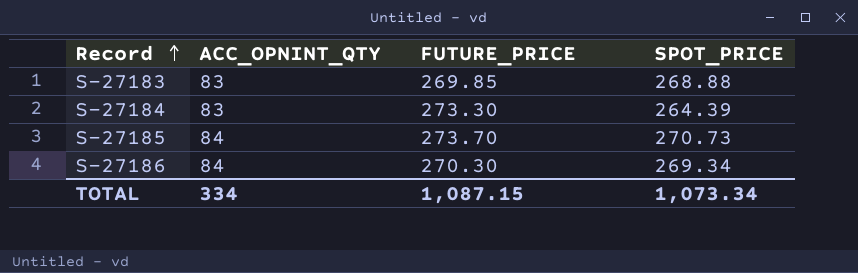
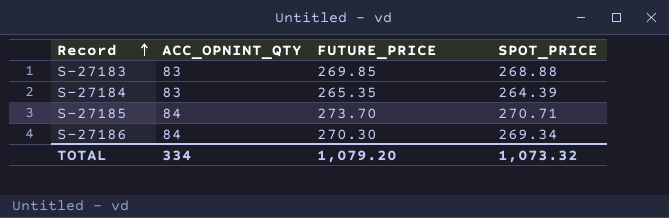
S-27184 | FUTURE_PRICE: 273.30 -> 265.35
S-27185 | SPOT_PRICE: 270.73 -> 270.71
TOTAL | FUTURE_PRICE: 1,087.15 -> 1,079.20
TOTAL | SPOT_PRICE: 1,073.34 -> 1,073.32

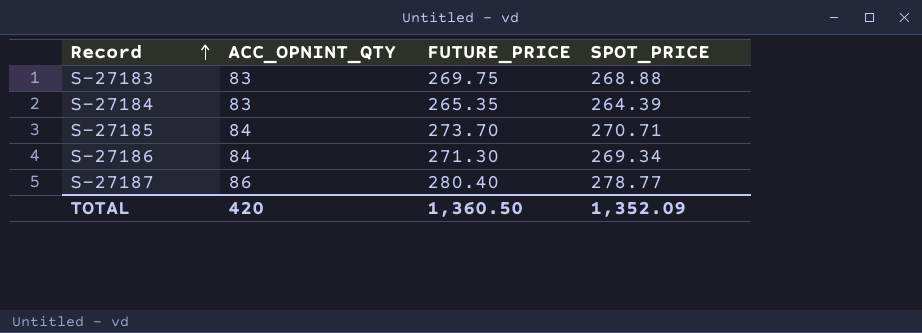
S-27183 | FUTURE_PRICE: 269.85 -> 269.75
S-27186 | FUTURE_PRICE: 270.30 -> 271.30
row S-27187: none -> 86 | 280.40 | 278.77
TOTAL | ACC_OPNINT_QTY: 334 -> 420
TOTAL | FUTURE_PRICE: 1,079.20 -> 1,360.50
TOTAL | SPOT_PRICE: 1,073.32 -> 1,352.09

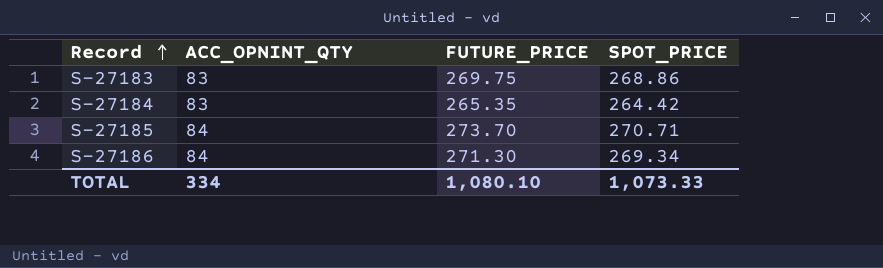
row S-27187: 86 | 280.40 | 278.77 -> none
S-27183 | SPOT_PRICE: 268.88 -> 268.86
S-27184 | SPOT_PRICE: 264.39 -> 264.42
TOTAL | ACC_OPNINT_QTY: 420 -> 334
TOTAL | FUTURE_PRICE: 1,360.50 -> 1,080.10
TOTAL | SPOT_PRICE: 1,352.09 -> 1,073.33

